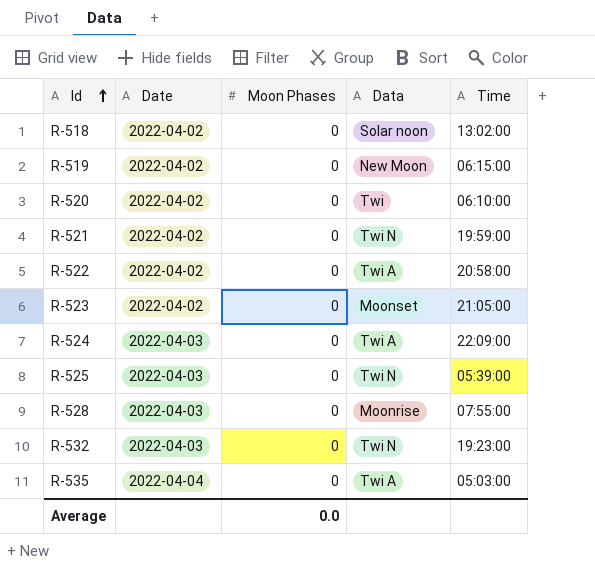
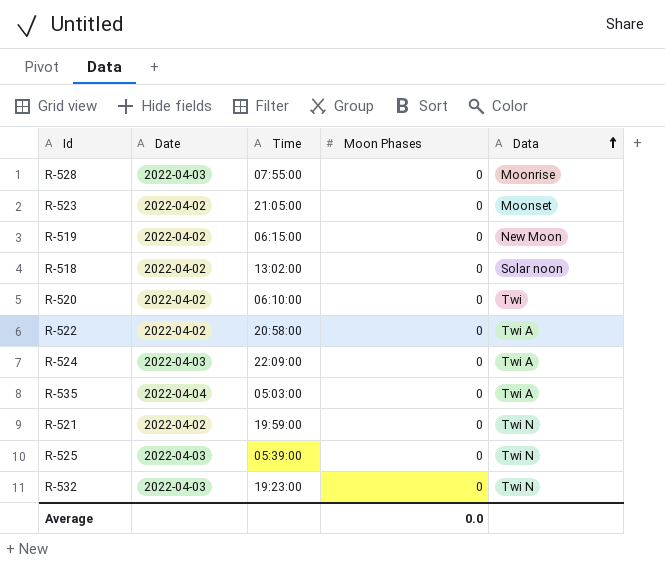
row order: Id ascending -> Data ascending
column Time | position: 5 -> 3

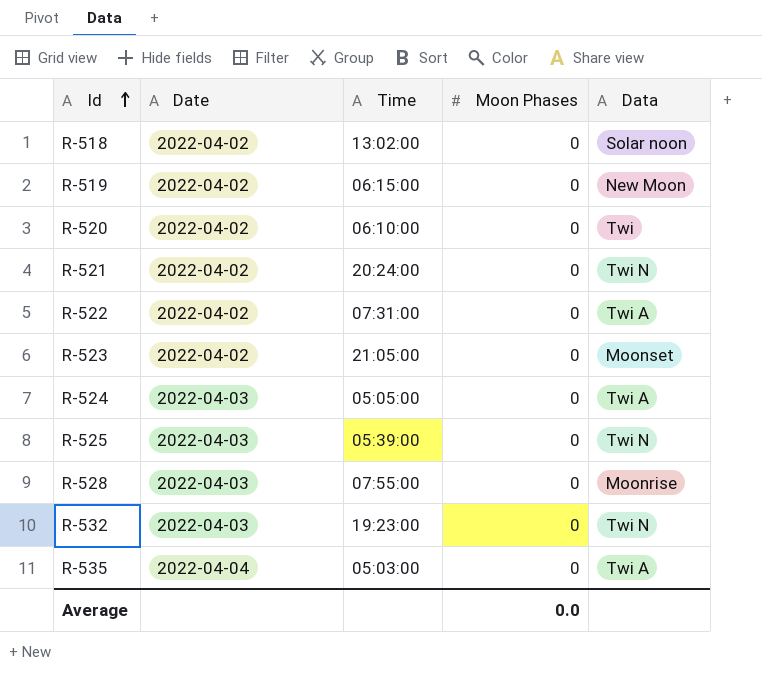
row order: Data ascending -> Id ascending
R-521 | Time: 19:59:00 -> 20:24:00
R-522 | Time: 20:58:00 -> 07:31:00
R-524 | Time: 22:09:00 -> 05:05:00

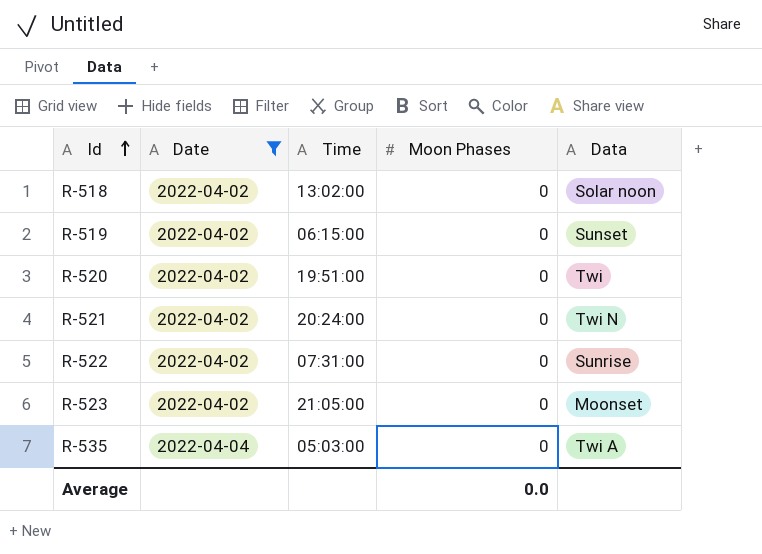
filter: none -> Date != 2022-04-03
R-519 | Data: New Moon -> Sunset
R-520 | Time: 06:10:00 -> 19:51:00
R-522 | Data: Twi A -> Sunrise

